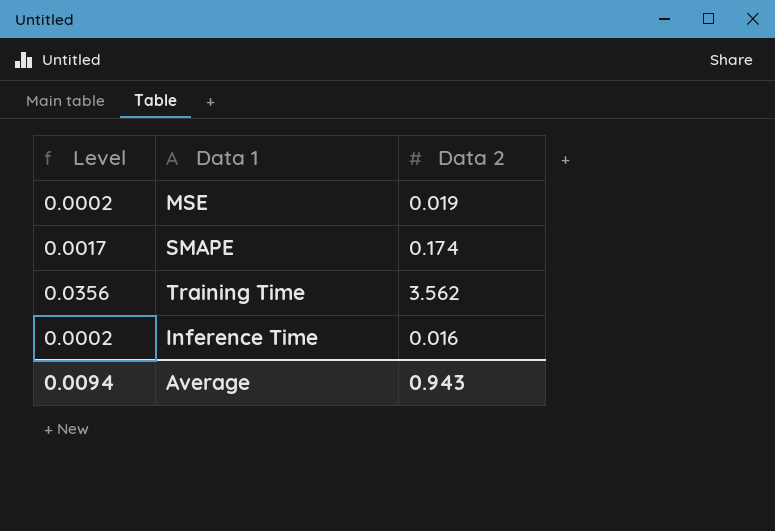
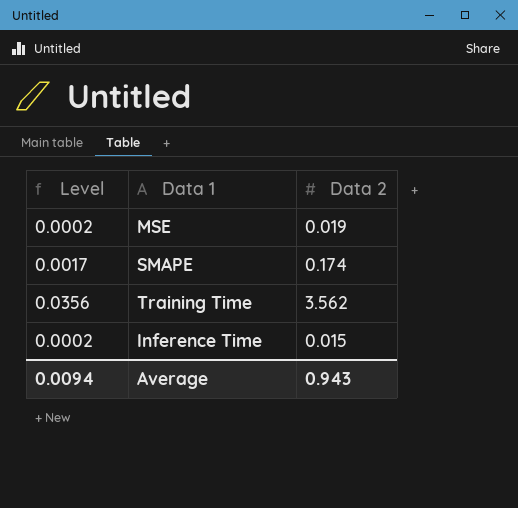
Inference Time | Data 2: 0.016 -> 0.015

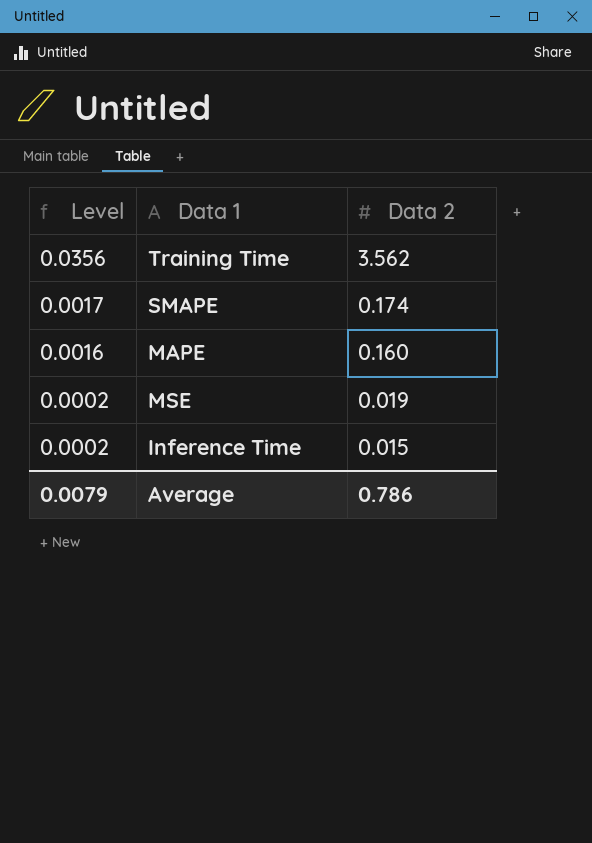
row order: none -> Level descending
row MAPE: none -> 0.0016 | 0.160
Average | Level: 0.0094 -> 0.0079
Average | Data 2: 0.943 -> 0.786

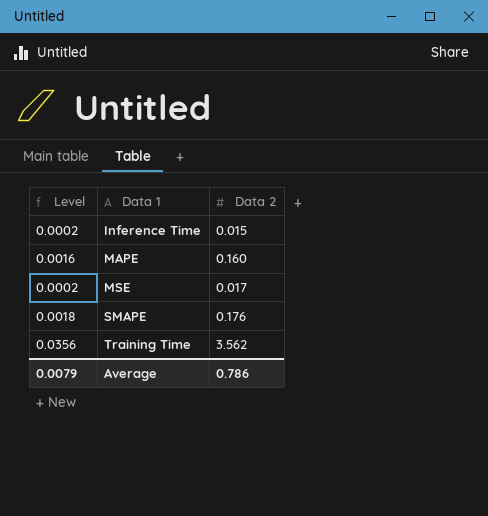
row order: Level descending -> Data 1 ascending
MSE | Data 2: 0.019 -> 0.017
SMAPE | Level: 0.0017 -> 0.0018
SMAPE | Data 2: 0.174 -> 0.176

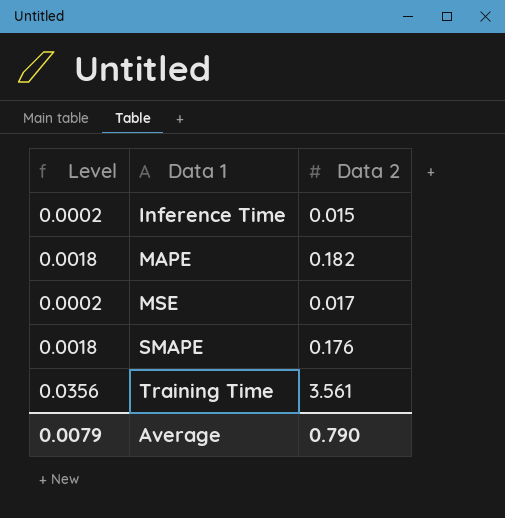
MAPE | Level: 0.0016 -> 0.0018
MAPE | Data 2: 0.160 -> 0.182
Training Time | Data 2: 3.562 -> 3.561
Average | Data 2: 0.786 -> 0.790

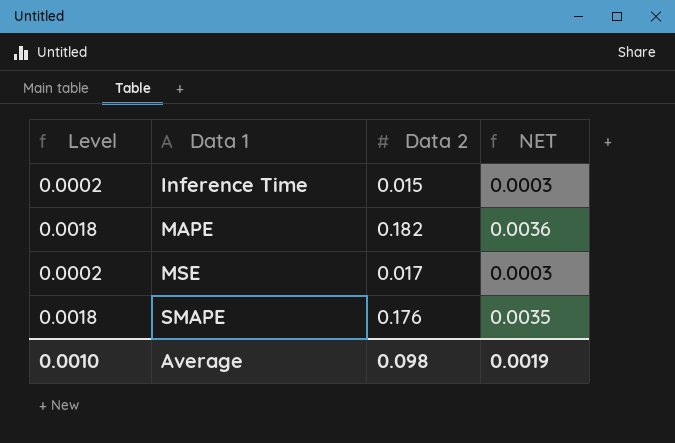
column NET | formula: none -> [Data 2] * 0.02
row Training Time: 0.0356 | 3.561 -> none
Average | Level: 0.0079 -> 0.0010
Average | Data 2: 0.790 -> 0.098

